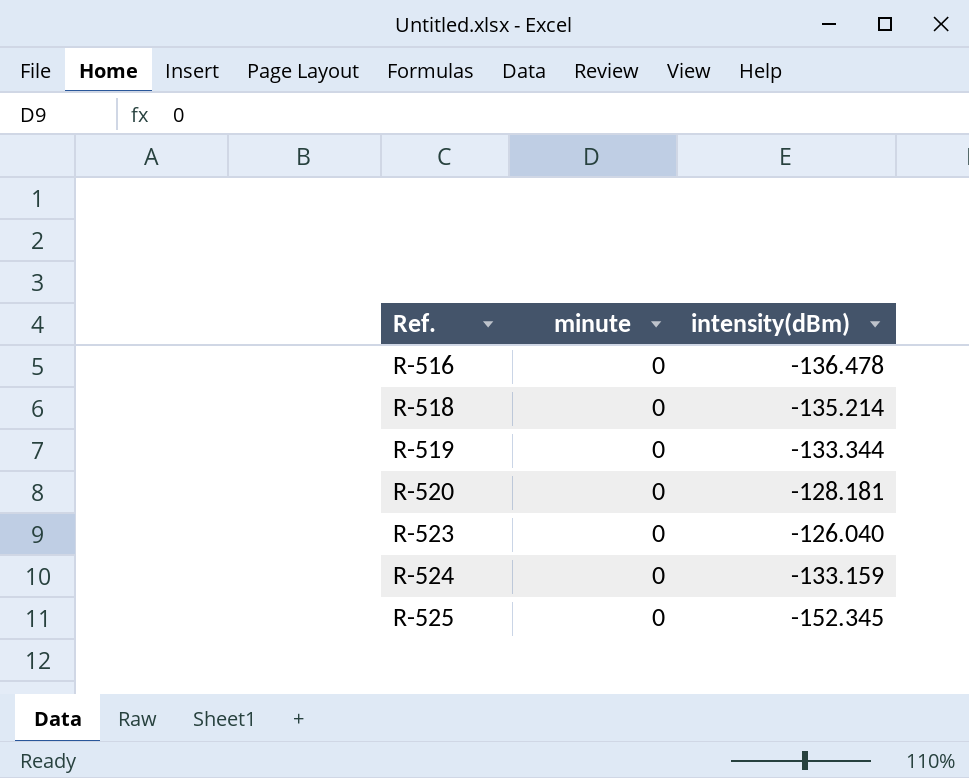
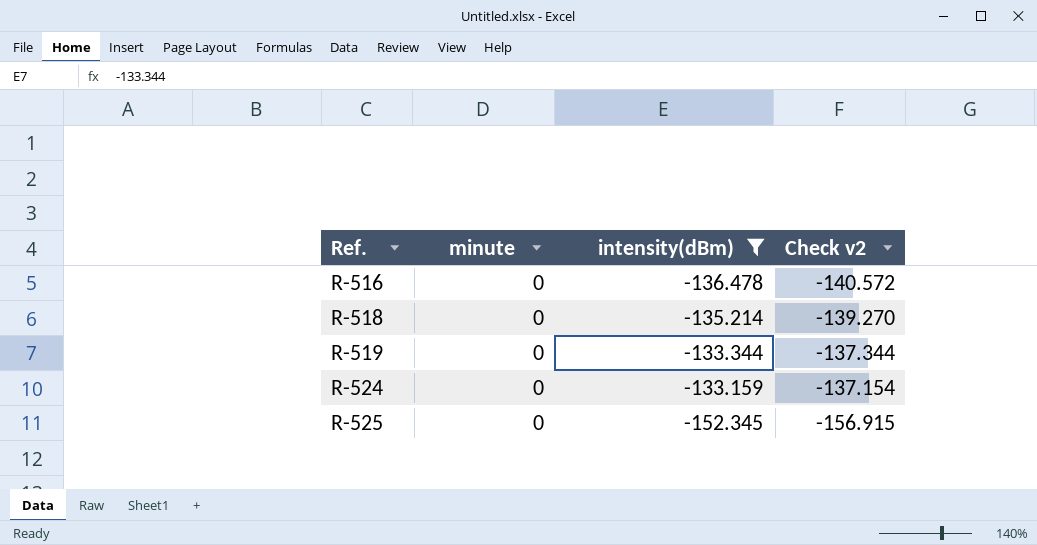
filter: none -> intensity(dBm) <= -133.159
column Check v2 | formula: none -> [intensity(dBm)] * 1.03

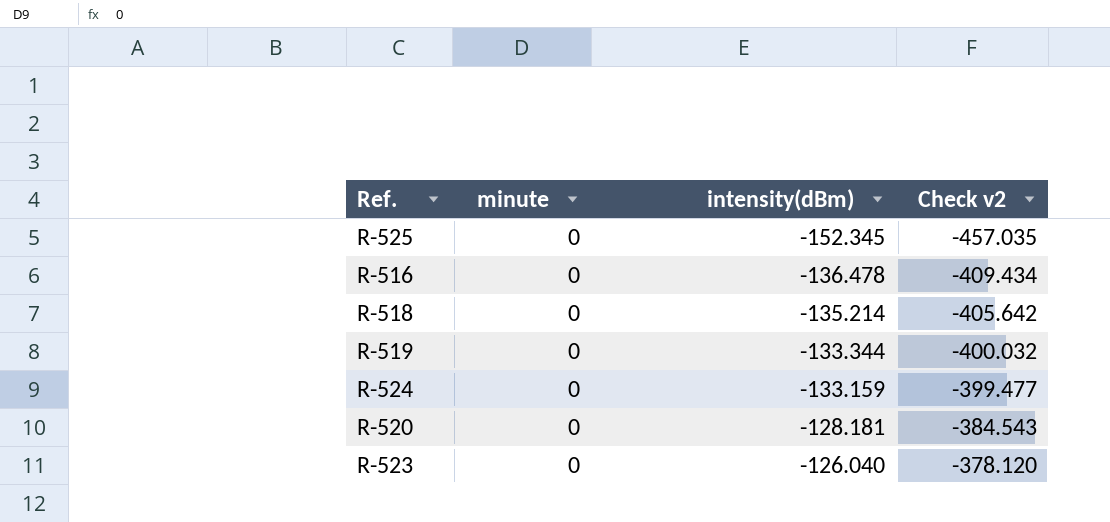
filter: intensity(dBm) <= -133.159 -> none
row order: Ref. ascending -> intensity(dBm) ascending
column Check v2 | formula: [intensity(dBm)] * 1.03 -> [intensity(dBm)] * 3

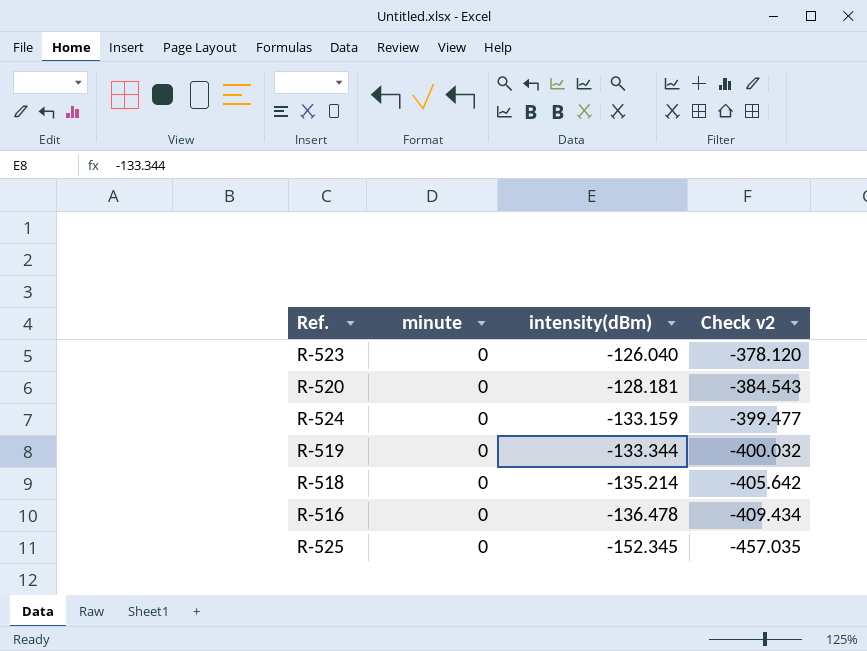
row order: intensity(dBm) ascending -> intensity(dBm) descending

